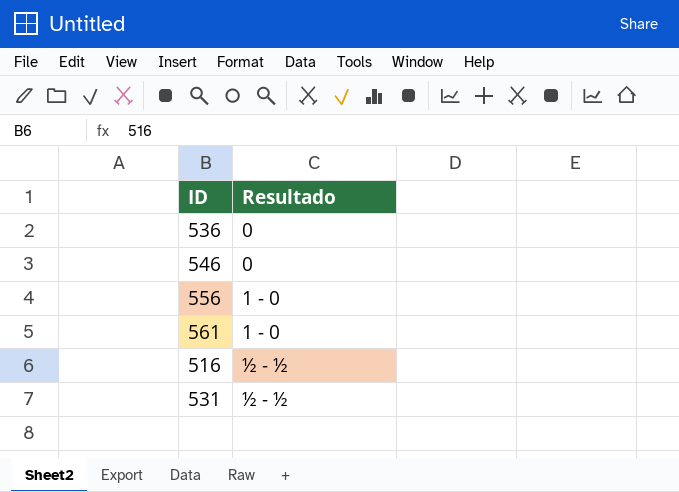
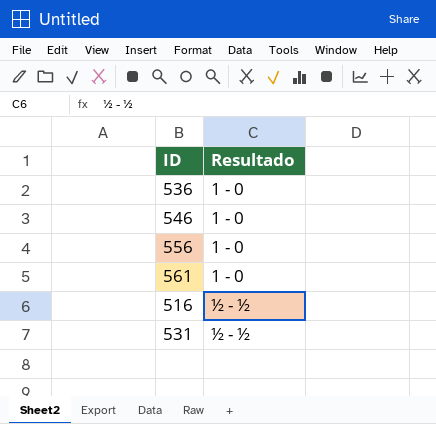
536 | Resultado: 0 -> 1 - 0
546 | Resultado: 0 -> 1 - 0

